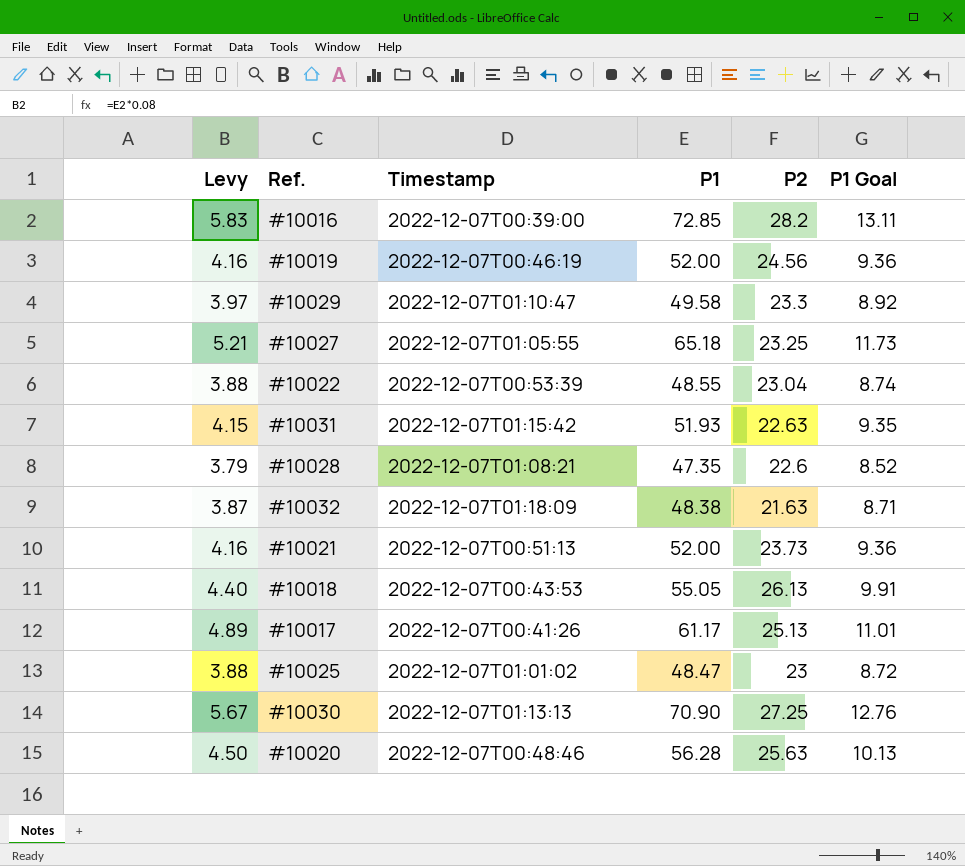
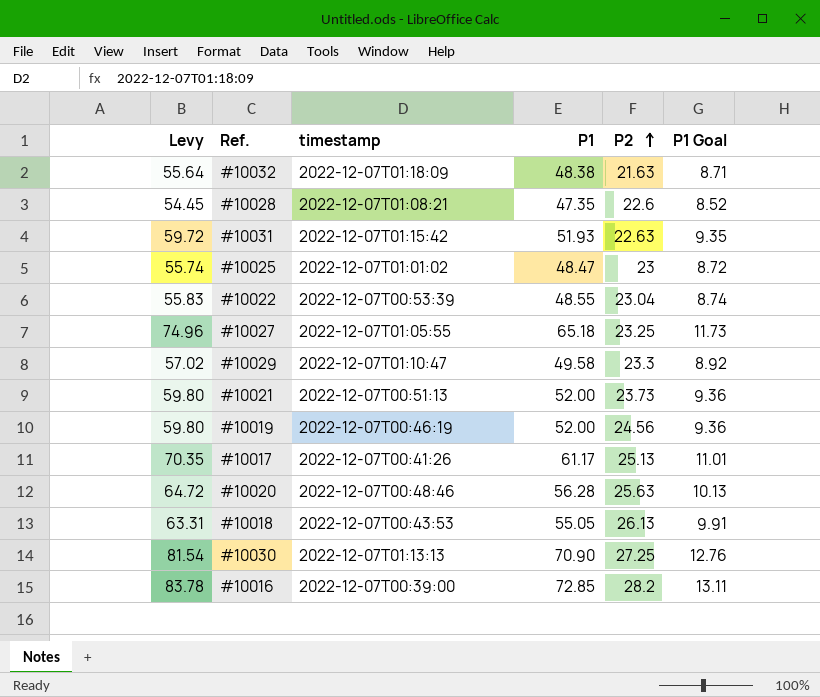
row order: none -> P2 ascending
column Levy | formula: [P1] * 0.08 -> [P1] * 1.15
column name: Timestamp -> timestamp

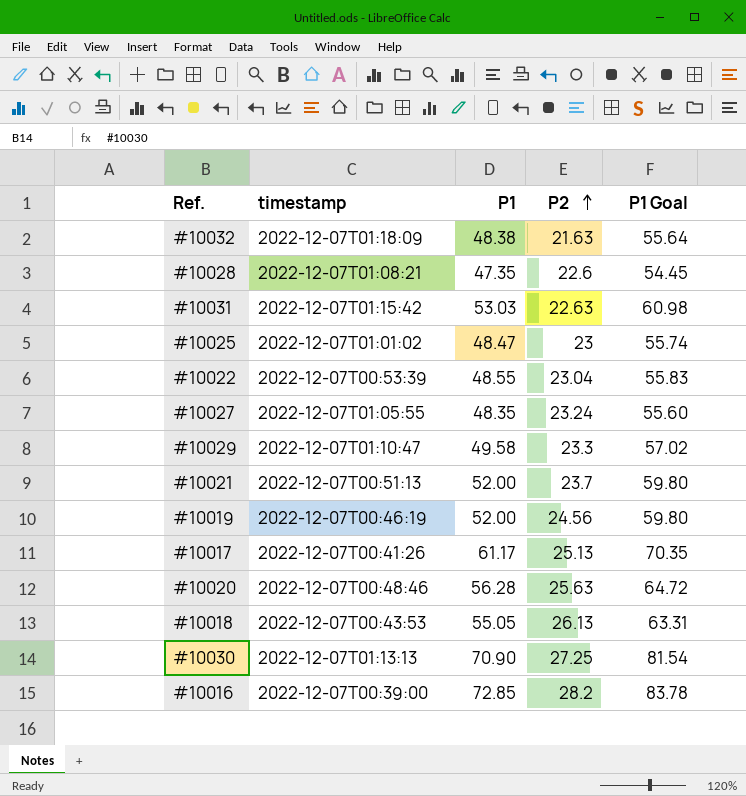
column Levy | formula: [P1] * 1.15 -> none
column P1 Goal | formula: [P1] * 0.18 -> [P1] * 1.15
#10031 | P1: 51.93 -> 53.03
#10027 | P1: 65.18 -> 48.35
#10027 | P2: 23.25 -> 23.24
#10021 | P2: 23.73 -> 23.7

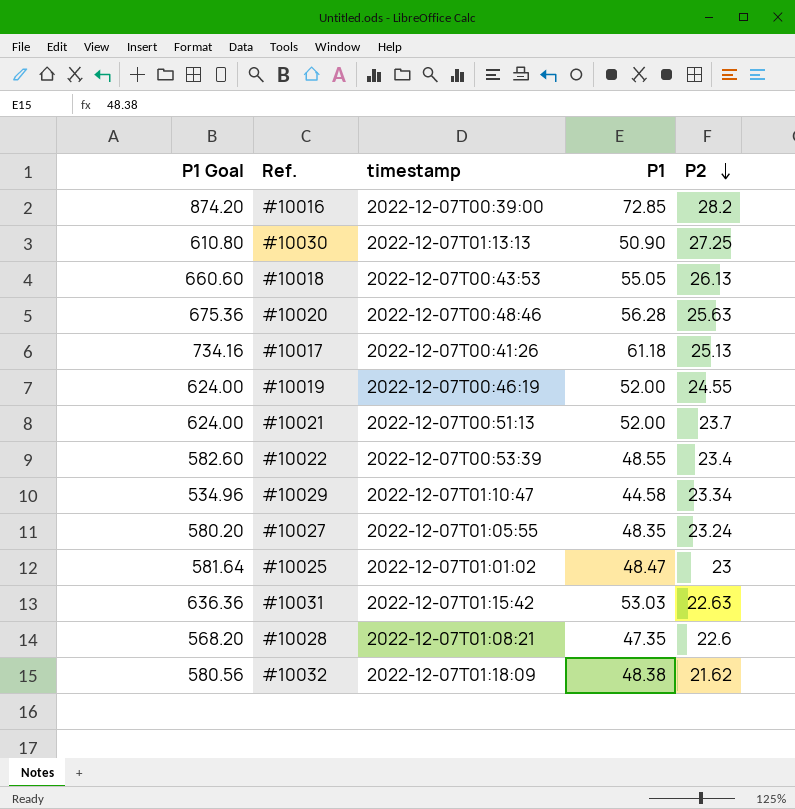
row order: P2 ascending -> P2 descending
column P1 Goal | formula: [P1] * 1.15 -> [P1] * 12
column P1 Goal | position: 5 -> 1
#10030 | P1: 70.90 -> 50.90
#10017 | P1: 61.17 -> 61.18
#10019 | P2: 24.56 -> 24.55
#10022 | P2: 23.04 -> 23.4
#10029 | P1: 49.58 -> 44.58
#10029 | P2: 23.3 -> 23.34
#10032 | P2: 21.63 -> 21.62

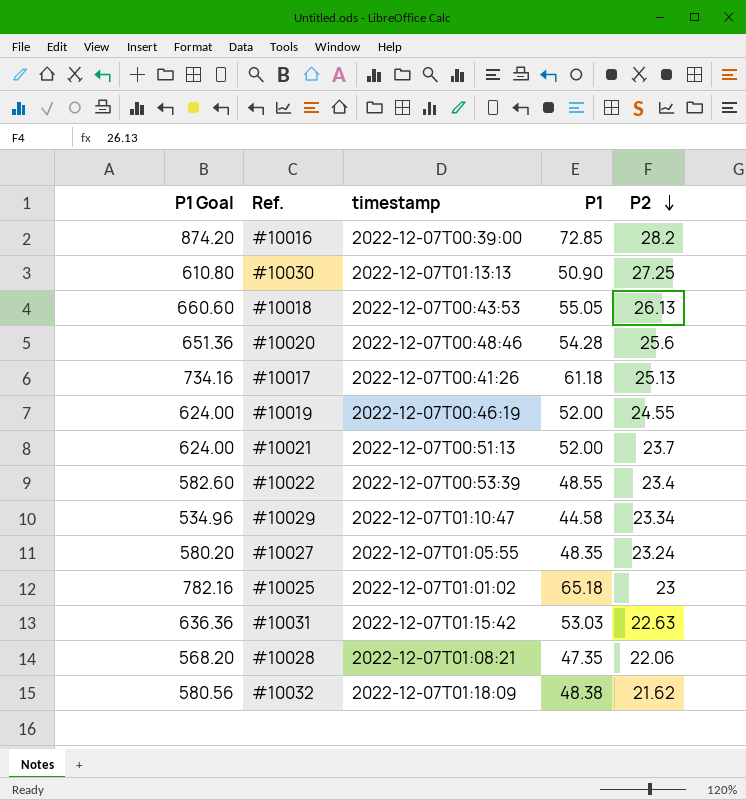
#10020 | P1 Goal: 675.36 -> 651.36
#10020 | P1: 56.28 -> 54.28
#10020 | P2: 25.63 -> 25.6
#10025 | P1 Goal: 581.64 -> 782.16
#10025 | P1: 48.47 -> 65.18
#10028 | P2: 22.6 -> 22.06

